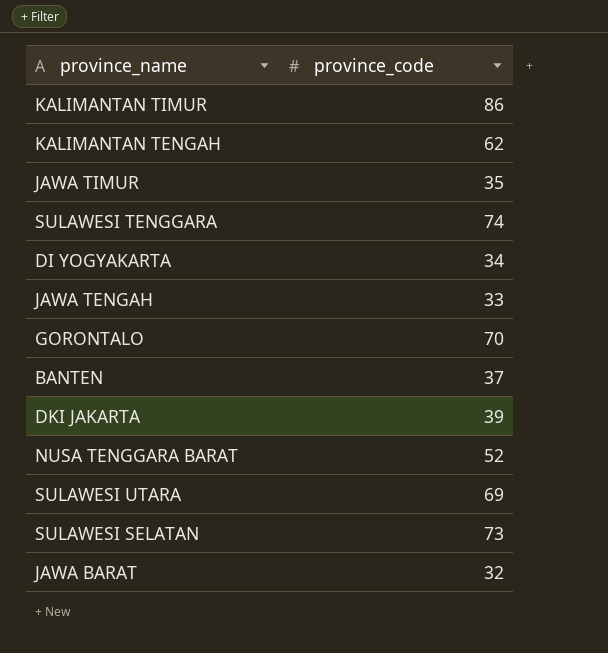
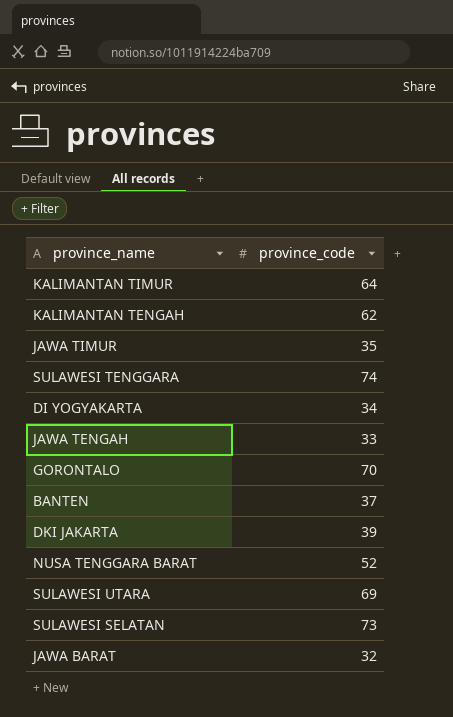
KALIMANTAN TIMUR | province_code: 86 -> 64

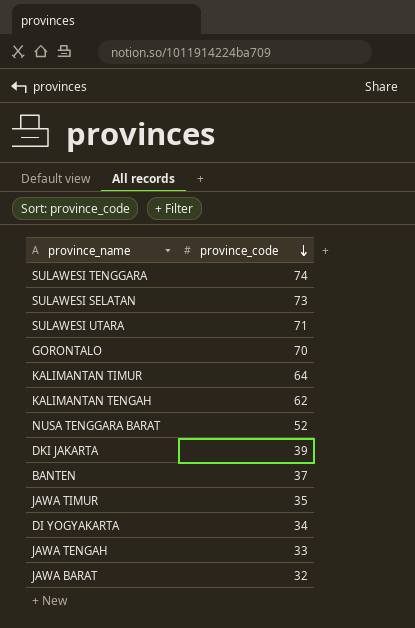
row order: none -> province_code descending
SULAWESI UTARA | province_code: 69 -> 71

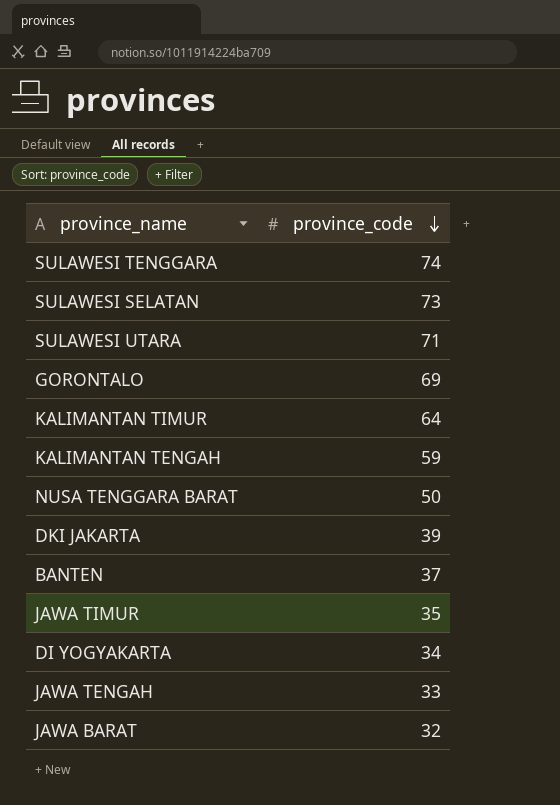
GORONTALO | province_code: 70 -> 69
KALIMANTAN TENGAH | province_code: 62 -> 59
NUSA TENGGARA BARAT | province_code: 52 -> 50

